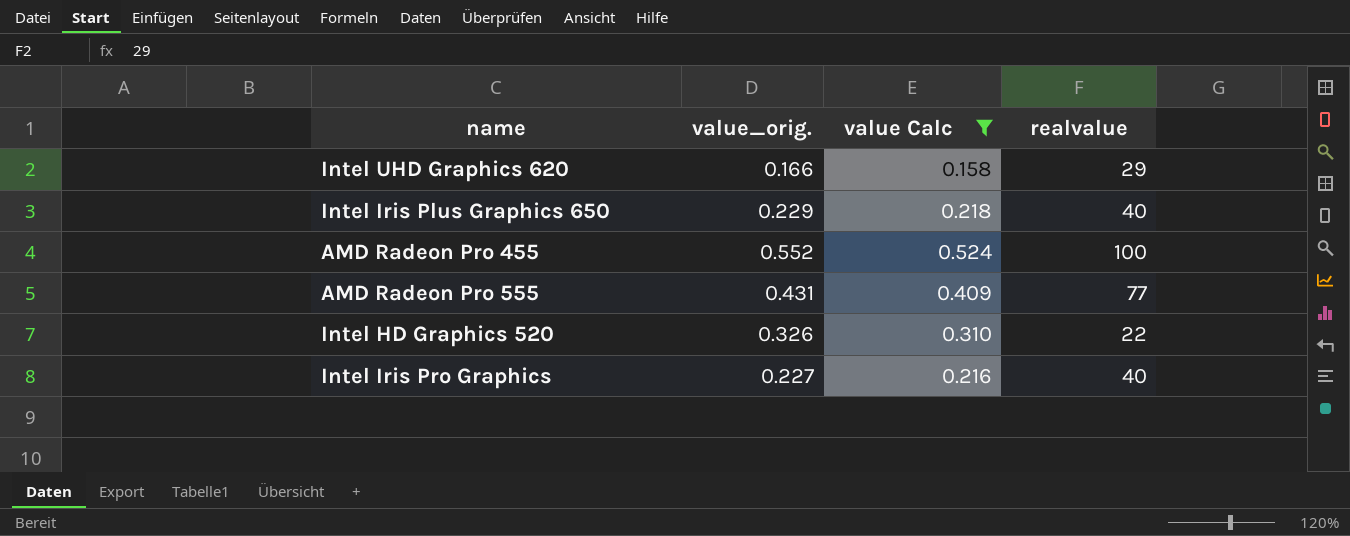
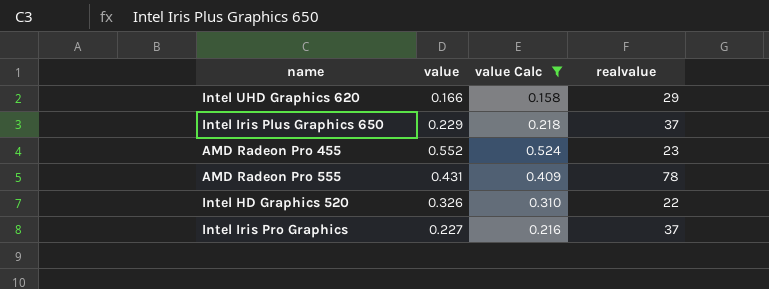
column name: value_orig. -> value
Intel Iris Plus Graphics 650 | realvalue: 40 -> 37
AMD Radeon Pro 455 | realvalue: 100 -> 23
AMD Radeon Pro 555 | realvalue: 77 -> 78
Intel Iris Pro Graphics | realvalue: 40 -> 37

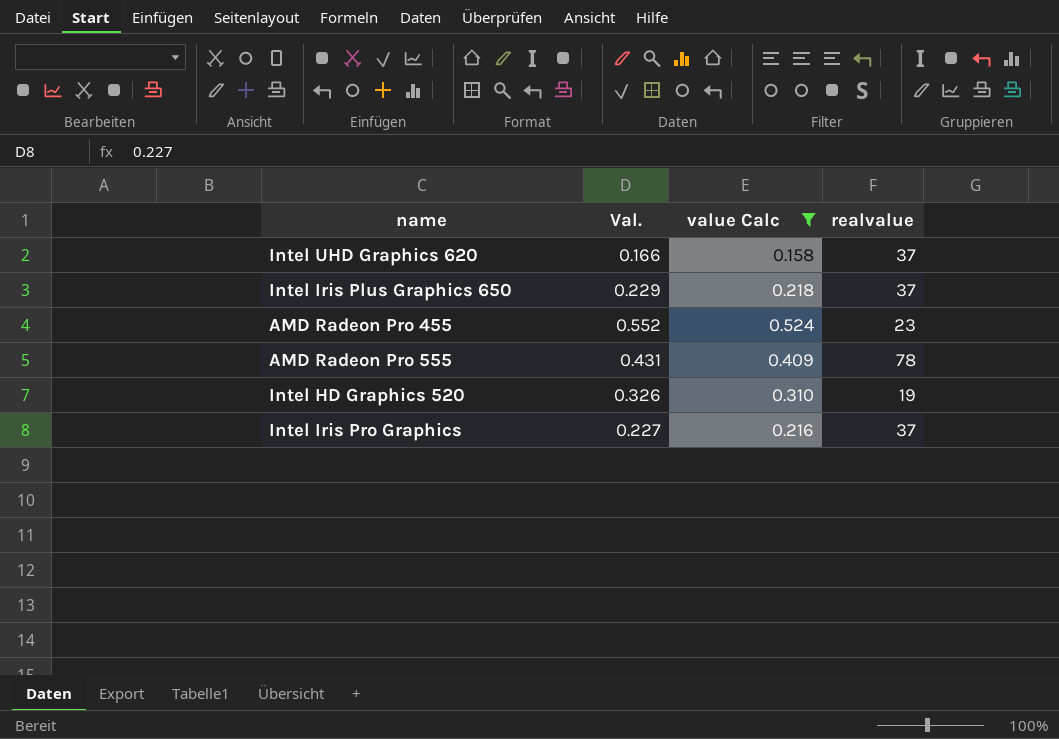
column name: value -> Val.
Intel UHD Graphics 620 | realvalue: 29 -> 37
Intel HD Graphics 520 | realvalue: 22 -> 19

